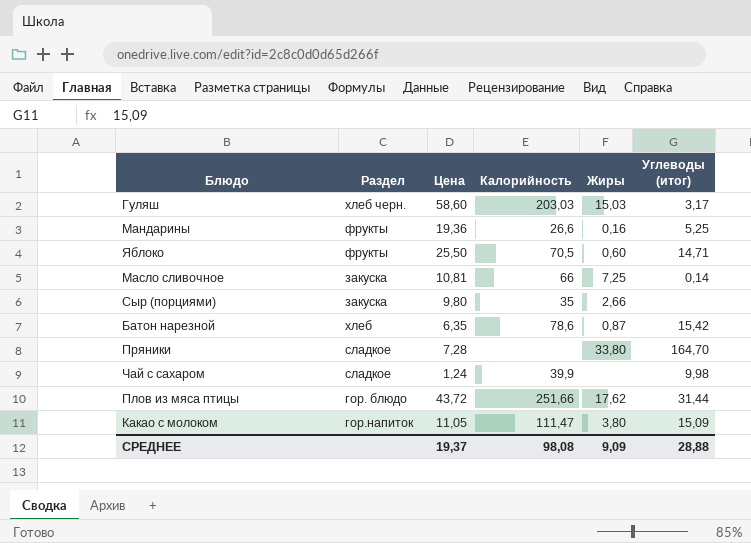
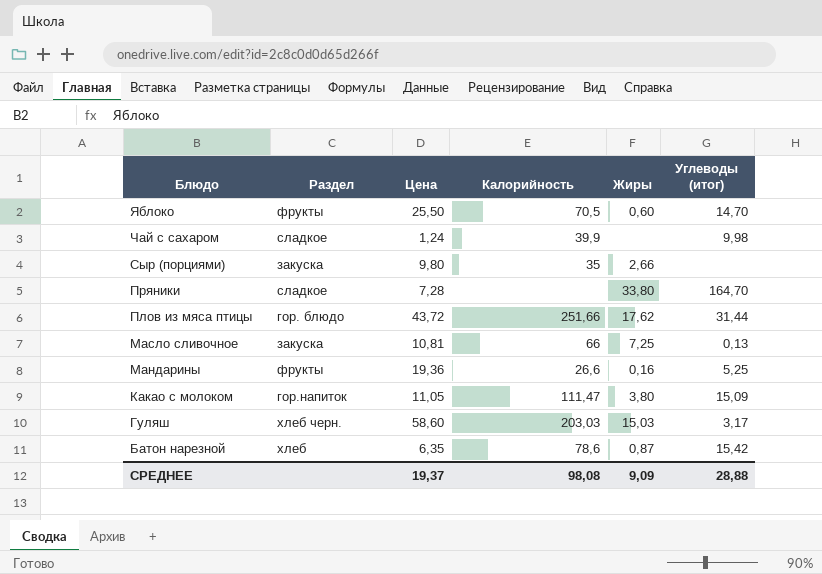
row order: none -> Блюдо descending
Яблоко | Углеводы (итог): 14,71 -> 14,70
Масло сливочное | Углеводы (итог): 0,14 -> 0,13

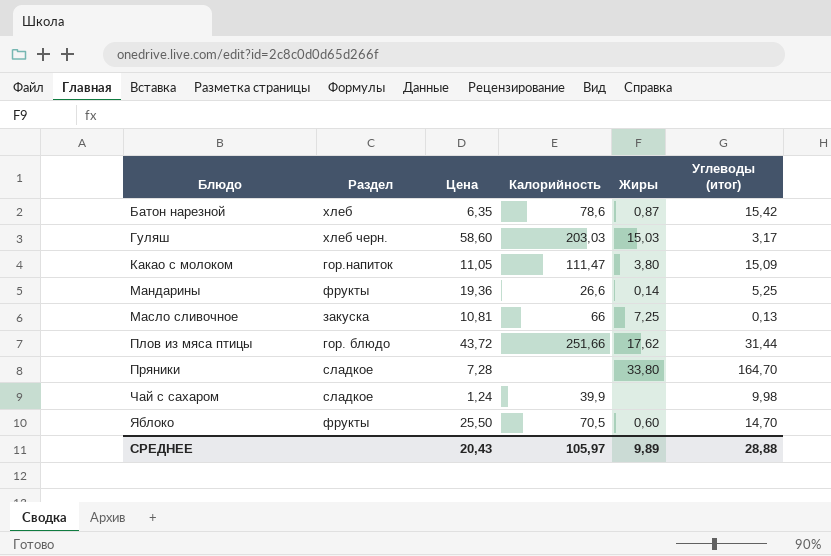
row order: Блюдо descending -> Блюдо ascending
row Сыр (порциями): закуска | 9,80 | 35 | 2,66 | none -> none
Мандарины | Жиры: 0,16 -> 0,14
СРЕДНЕЕ | Цена: 19,37 -> 20,43
СРЕДНЕЕ | Калорийность: 98,08 -> 105,97
СРЕДНЕЕ | Жиры: 9,09 -> 9,89

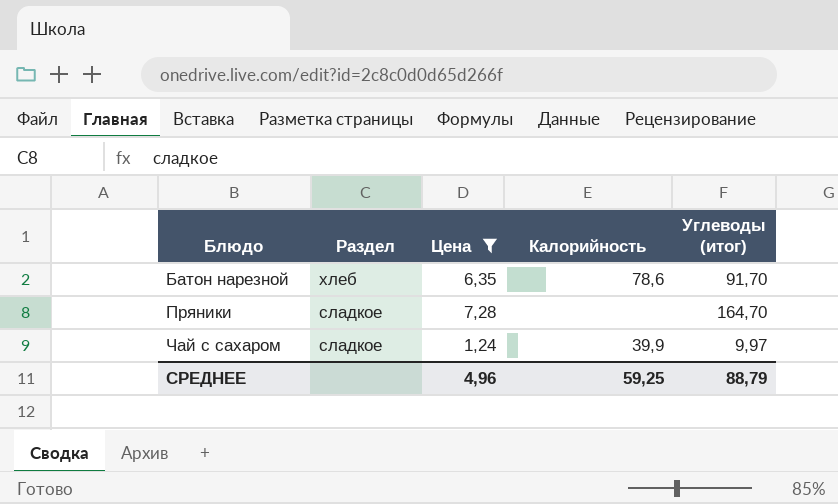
filter: none -> Цена <= 7,28
column Жиры | position: 5 -> none
Батон нарезной | Углеводы (итог): 15,42 -> 91,70
Чай с сахаром | Углеводы (итог): 9,98 -> 9,97
СРЕДНЕЕ | Цена: 20,43 -> 4,96
СРЕДНЕЕ | Калорийность: 105,97 -> 59,25
СРЕДНЕЕ | Углеводы (итог): 28,88 -> 88,79

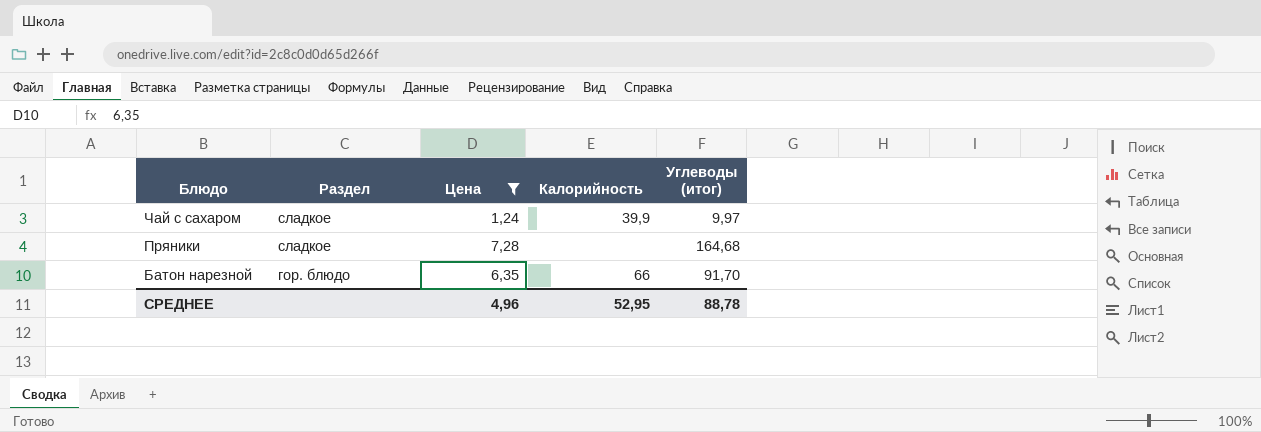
row order: Блюдо ascending -> Блюдо descending
Пряники | Углеводы (итог): 164,70 -> 164,68
Батон нарезной | Раздел: хлеб -> гор. блюдо
Батон нарезной | Калорийность: 78,6 -> 66
СРЕДНЕЕ | Калорийность: 59,25 -> 52,95
СРЕДНЕЕ | Углеводы (итог): 88,79 -> 88,78

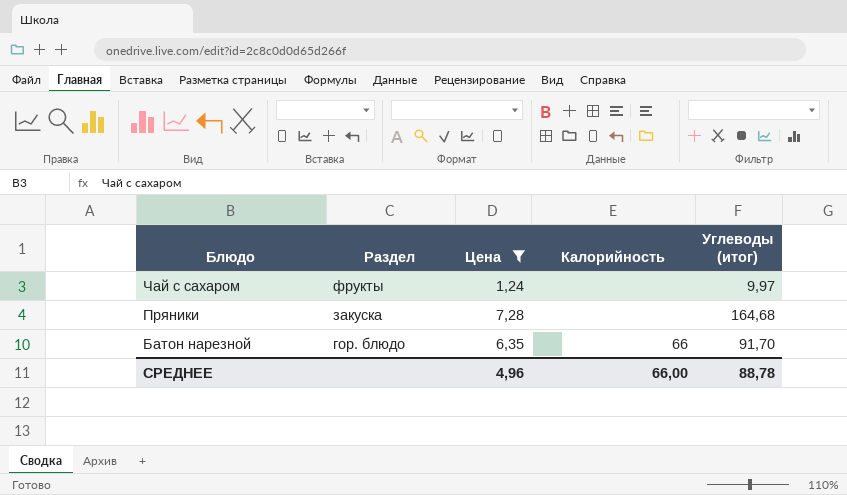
Чай с сахаром | Раздел: сладкое -> фрукты
Чай с сахаром | Калорийность: 39,9 -> none
Пряники | Раздел: сладкое -> закуска
СРЕДНЕЕ | Калорийность: 52,95 -> 66,00

